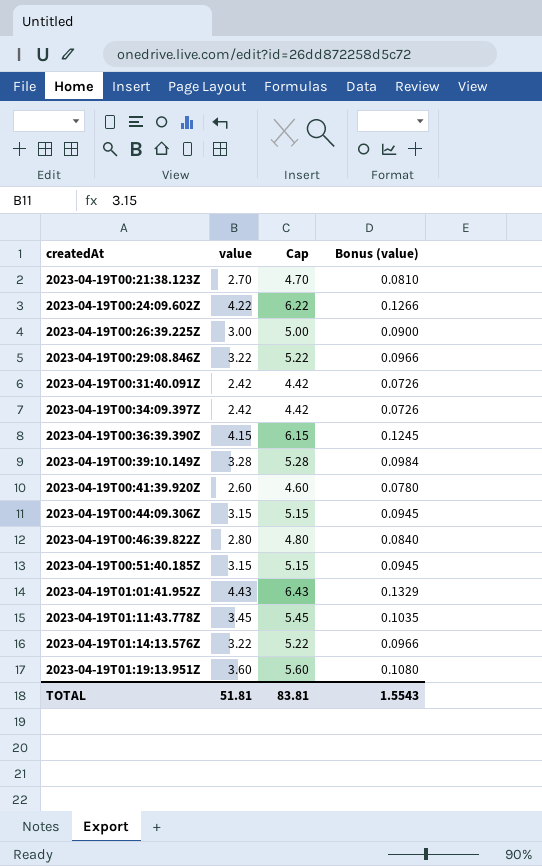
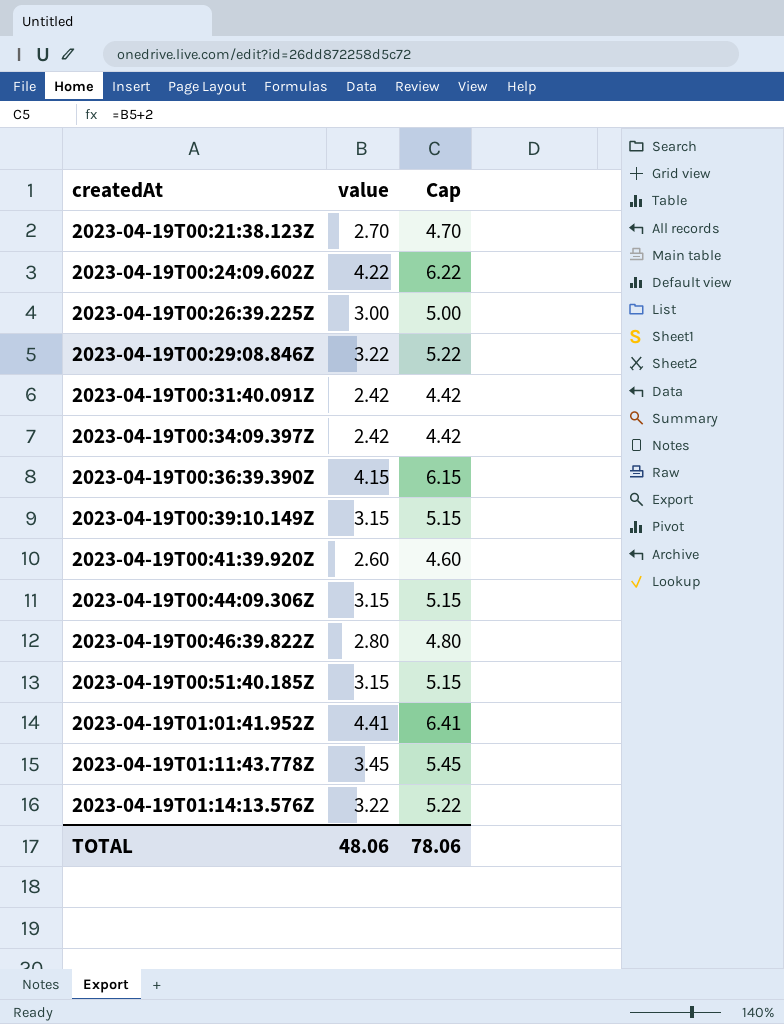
column Bonus (value) | formula: [value] * 0.03 -> none
row 2023-04-19T01:19:13.951Z: 3.60 | 5.60 | 0.1080 -> none
2023-04-19T00:39:10.149Z | value: 3.28 -> 3.15
2023-04-19T00:39:10.149Z | Cap: 5.28 -> 5.15
2023-04-19T01:01:41.952Z | value: 4.43 -> 4.41
2023-04-19T01:01:41.952Z | Cap: 6.43 -> 6.41
TOTAL | value: 51.81 -> 48.06
TOTAL | Cap: 83.81 -> 78.06

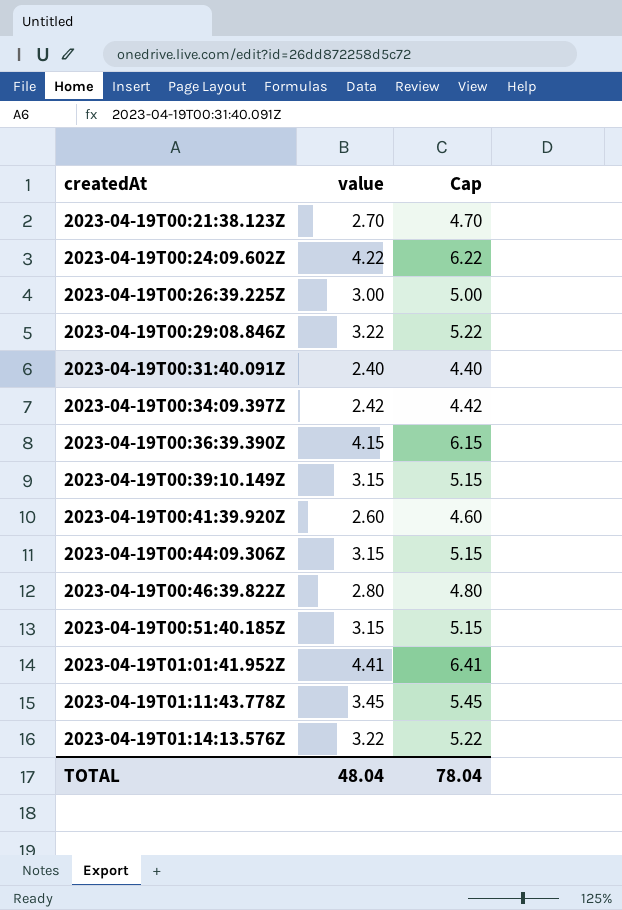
2023-04-19T00:31:40.091Z | value: 2.42 -> 2.40
2023-04-19T00:31:40.091Z | Cap: 4.42 -> 4.40
TOTAL | value: 48.06 -> 48.04
TOTAL | Cap: 78.06 -> 78.04

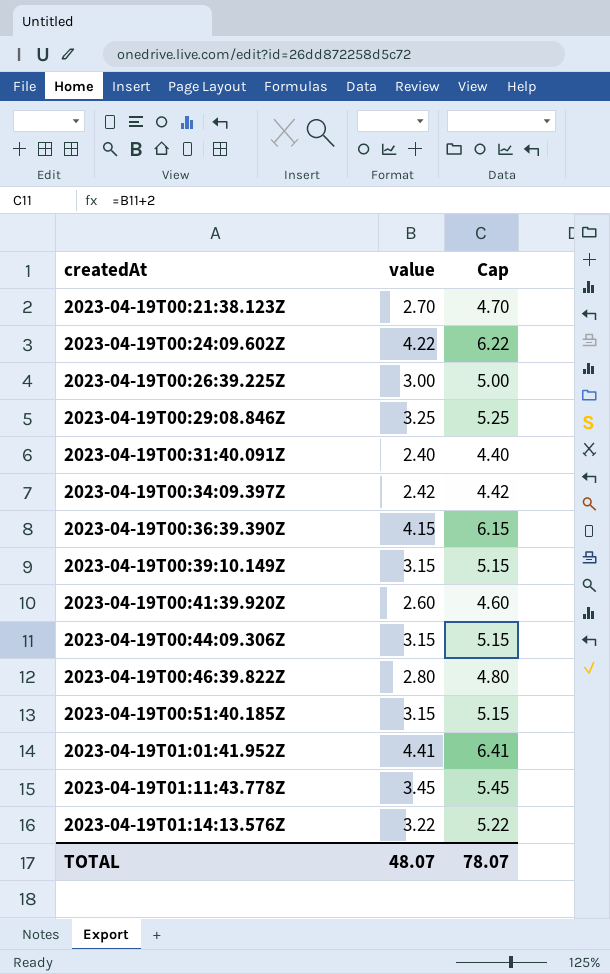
2023-04-19T00:29:08.846Z | value: 3.22 -> 3.25
2023-04-19T00:29:08.846Z | Cap: 5.22 -> 5.25
TOTAL | value: 48.04 -> 48.07
TOTAL | Cap: 78.04 -> 78.07

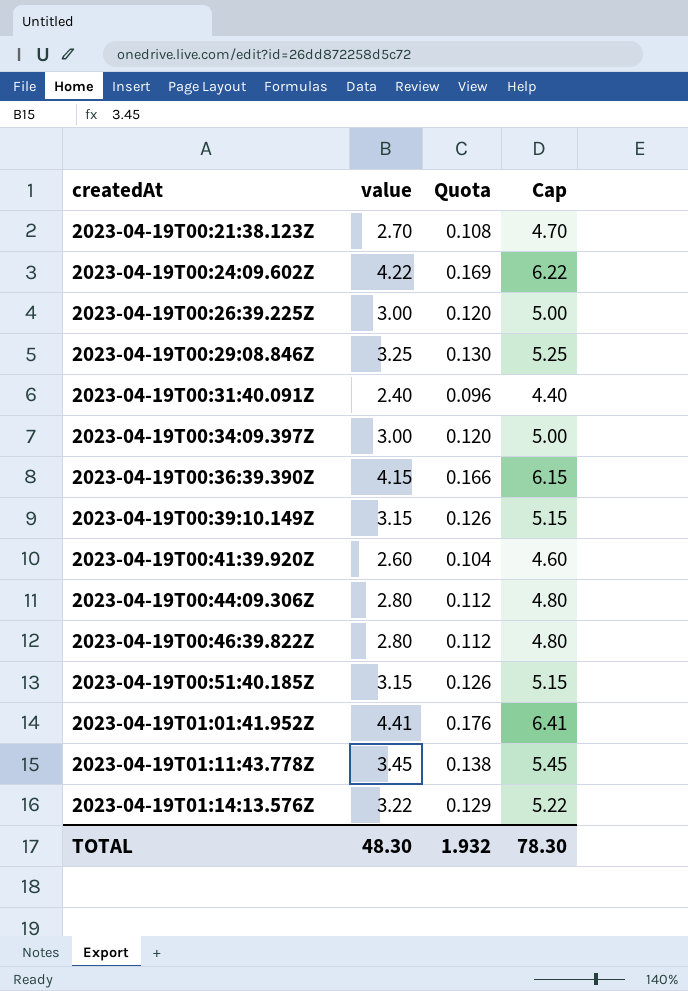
column Quota | formula: none -> [value] * 0.04
2023-04-19T00:34:09.397Z | value: 2.42 -> 3.00
2023-04-19T00:34:09.397Z | Cap: 4.42 -> 5.00
2023-04-19T00:44:09.306Z | value: 3.15 -> 2.80
2023-04-19T00:44:09.306Z | Cap: 5.15 -> 4.80
TOTAL | value: 48.07 -> 48.30
TOTAL | Cap: 78.07 -> 78.30

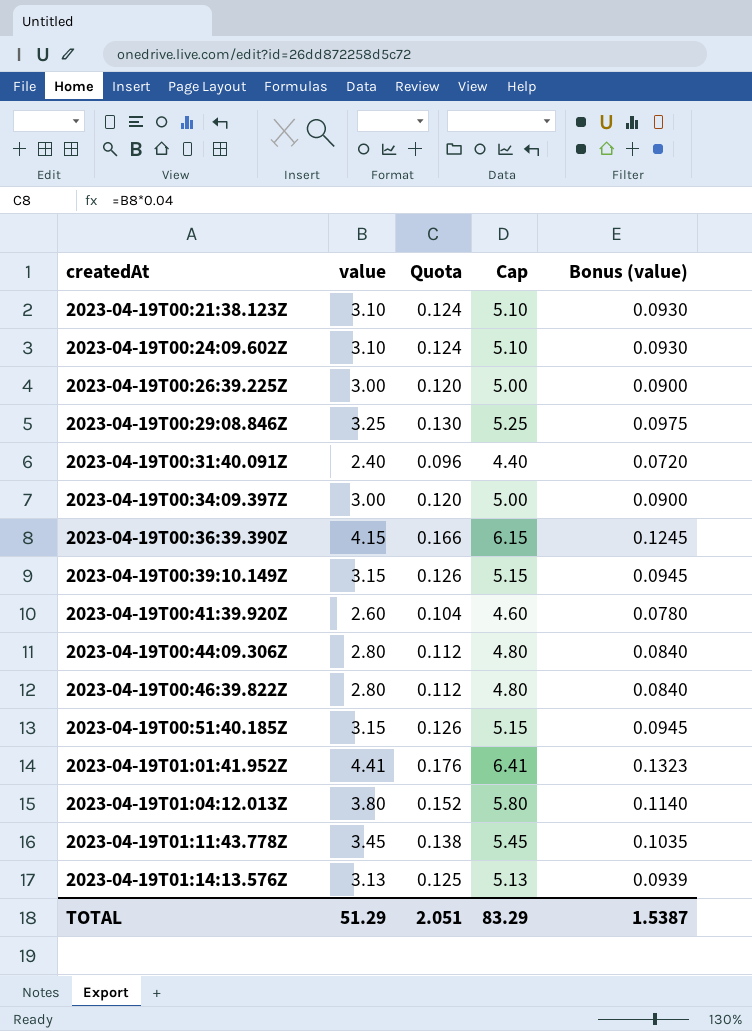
column Bonus (value) | formula: none -> [value] * 0.03
2023-04-19T00:21:38.123Z | value: 2.70 -> 3.10
2023-04-19T00:21:38.123Z | Quota: 0.108 -> 0.124
2023-04-19T00:21:38.123Z | Cap: 4.70 -> 5.10
2023-04-19T00:24:09.602Z | value: 4.22 -> 3.10
2023-04-19T00:24:09.602Z | Quota: 0.169 -> 0.124
2023-04-19T00:24:09.602Z | Cap: 6.22 -> 5.10
row 2023-04-19T01:04:12.013Z: none -> 3.80 | 0.152 | 5.80 | 0.1140
2023-04-19T01:14:13.576Z | value: 3.22 -> 3.13
2023-04-19T01:14:13.576Z | Quota: 0.129 -> 0.125
2023-04-19T01:14:13.576Z | Cap: 5.22 -> 5.13
TOTAL | value: 48.30 -> 51.29
TOTAL | Quota: 1.932 -> 2.051
TOTAL | Cap: 78.30 -> 83.29

